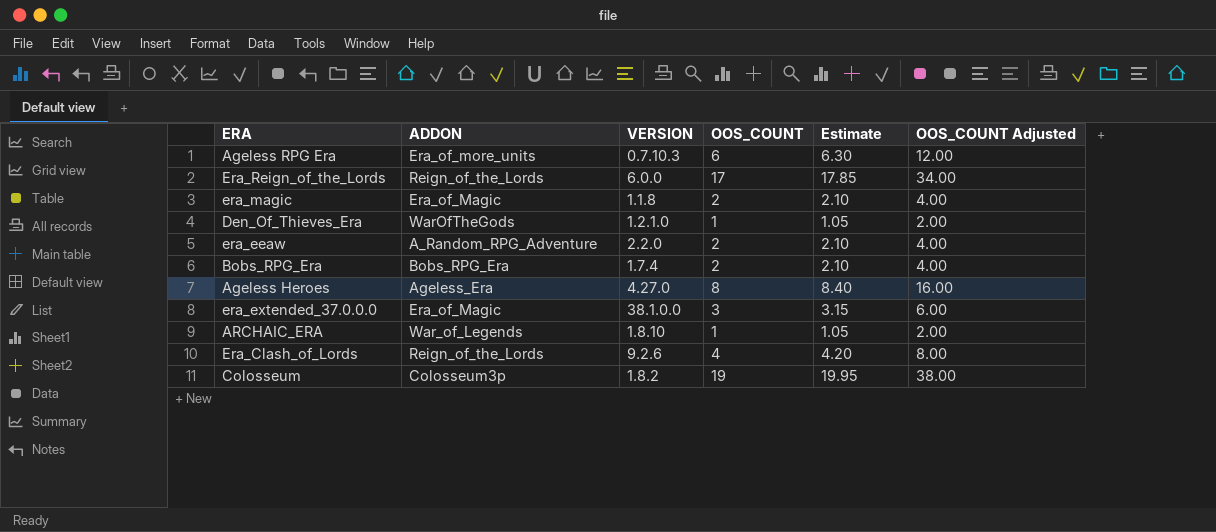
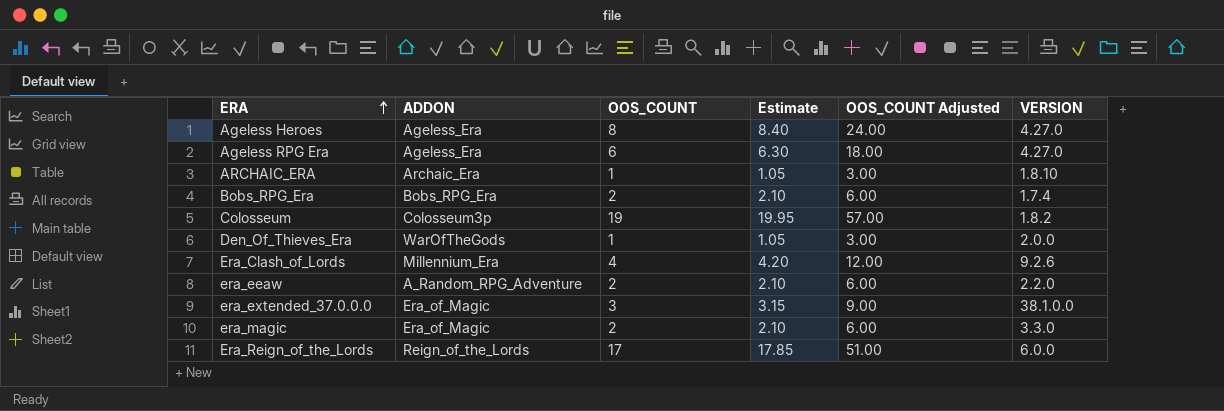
row order: none -> ERA ascending
column OOS_COUNT Adjusted | formula: [OOS_COUNT] * 2 -> [OOS_COUNT] * 3
column VERSION | position: 3 -> 6
Ageless RPG Era | ADDON: Era_of_more_units -> Ageless_Era
Ageless RPG Era | VERSION: 0.7.10.3 -> 4.27.0
ARCHAIC_ERA | ADDON: War_of_Legends -> Archaic_Era
Den_Of_Thieves_Era | VERSION: 1.2.1.0 -> 2.0.0
Era_Clash_of_Lords | ADDON: Reign_of_the_Lords -> Millennium_Era
era_magic | VERSION: 1.1.8 -> 3.3.0

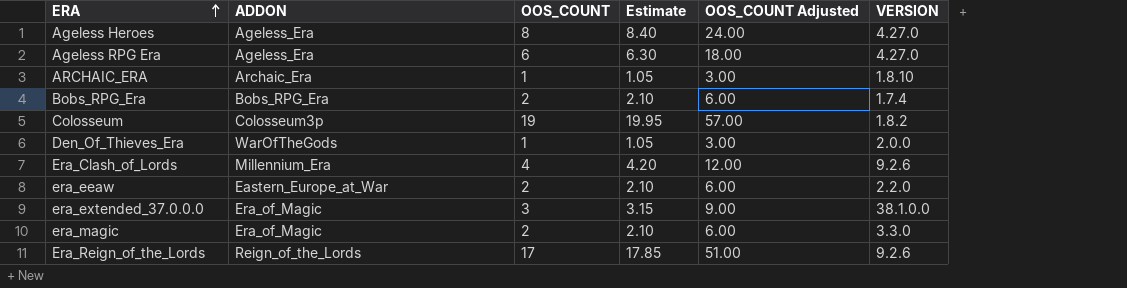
era_eeaw | ADDON: A_Random_RPG_Adventure -> Eastern_Europe_at_War
Era_Reign_of_the_Lords | VERSION: 6.0.0 -> 9.2.6

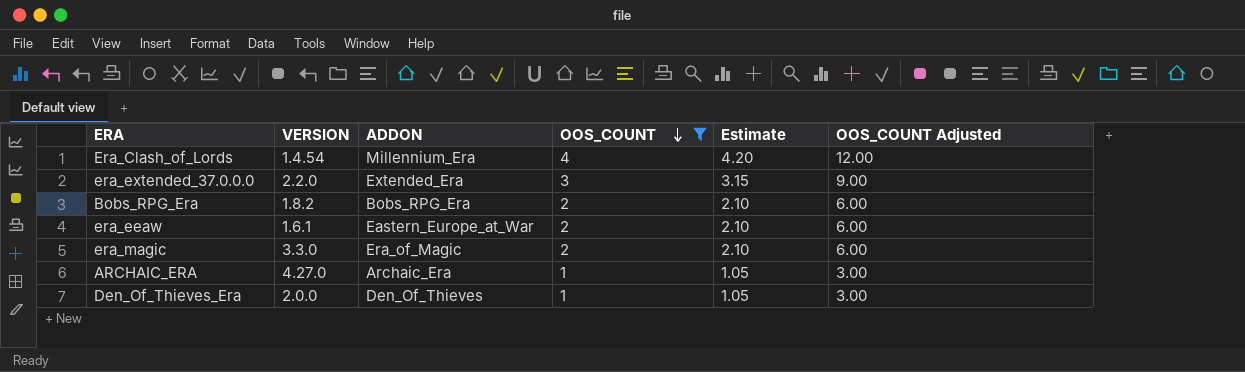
filter: none -> OOS_COUNT <= 4
row order: ERA ascending -> OOS_COUNT descending
column VERSION | position: 6 -> 2
Era_Clash_of_Lords | VERSION: 9.2.6 -> 1.4.54
era_extended_37.0.0.0 | VERSION: 38.1.0.0 -> 2.2.0
era_extended_37.0.0.0 | ADDON: Era_of_Magic -> Extended_Era
Bobs_RPG_Era | VERSION: 1.7.4 -> 1.8.2
era_eeaw | VERSION: 2.2.0 -> 1.6.1
ARCHAIC_ERA | VERSION: 1.8.10 -> 4.27.0
Den_Of_Thieves_Era | ADDON: WarOfTheGods -> Den_Of_Thieves

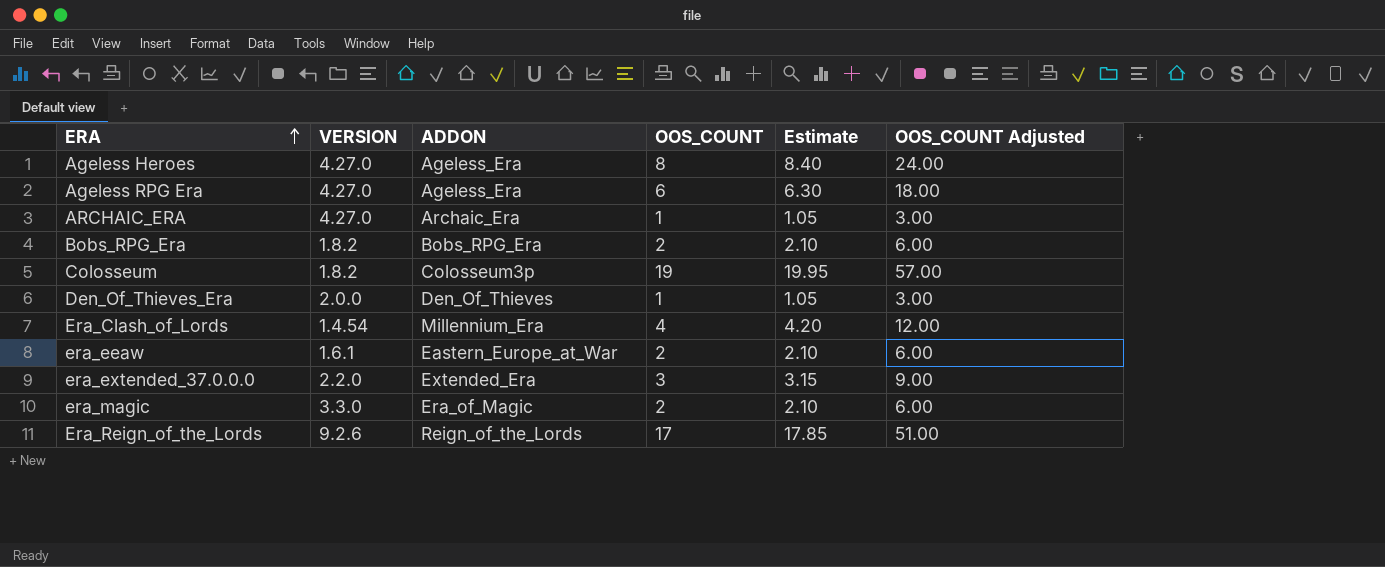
filter: OOS_COUNT <= 4 -> none
row order: OOS_COUNT descending -> ERA ascending

